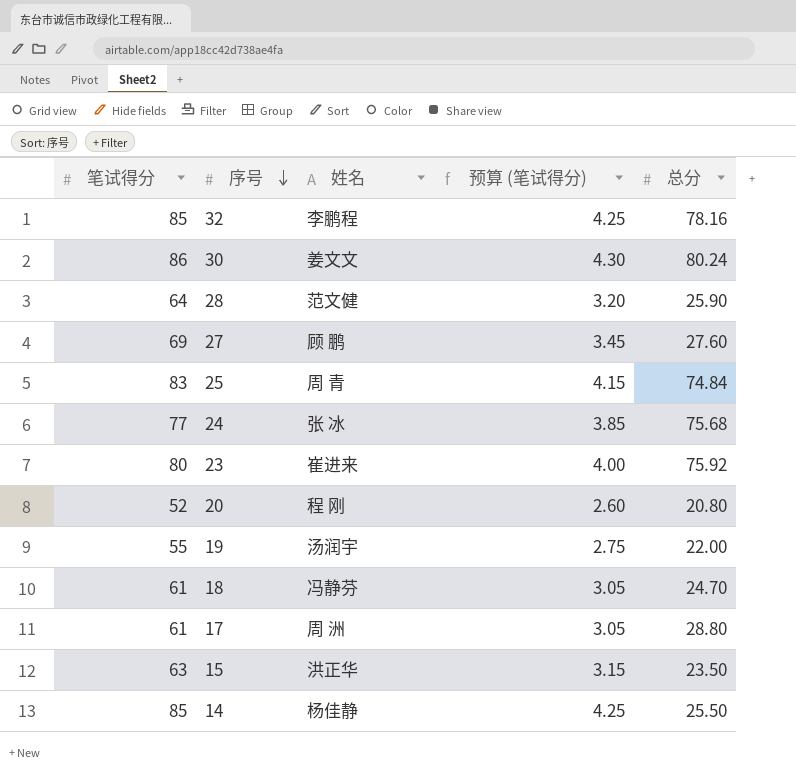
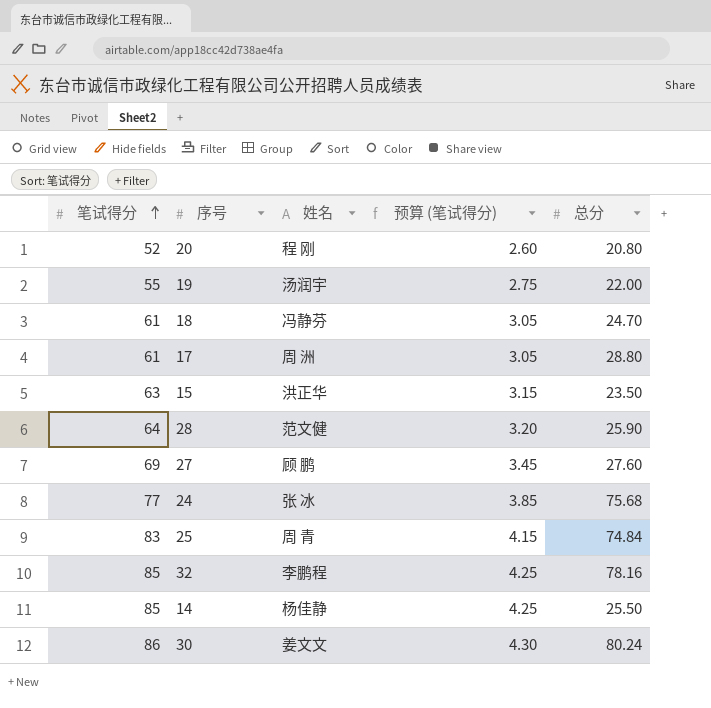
row order: 序号 descending -> 笔试得分 ascending
row 23: 80 | 崔进来 | 4.00 | 75.92 -> none

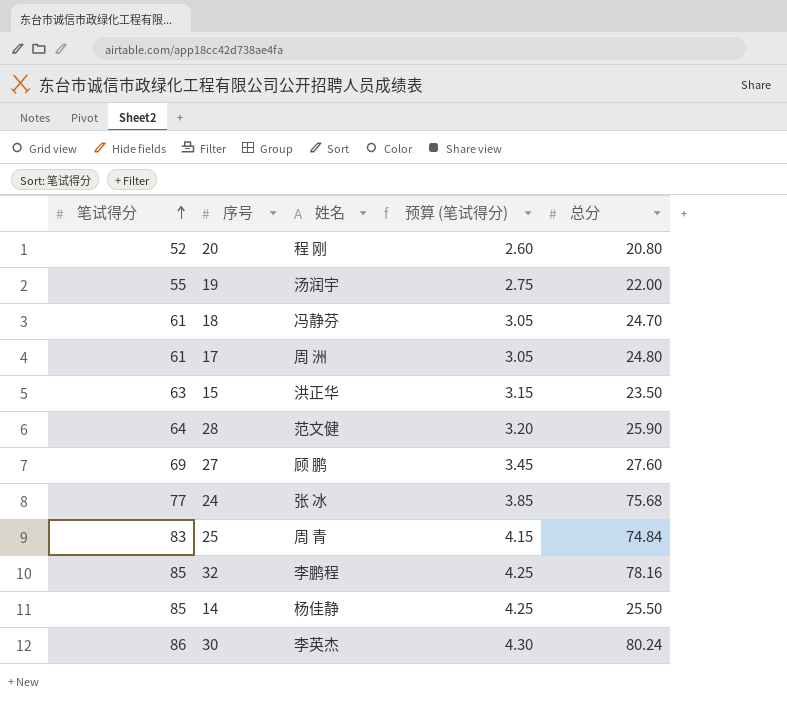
17 | 总分: 28.80 -> 24.80
30 | 姓名: 姜文文 -> 李英杰

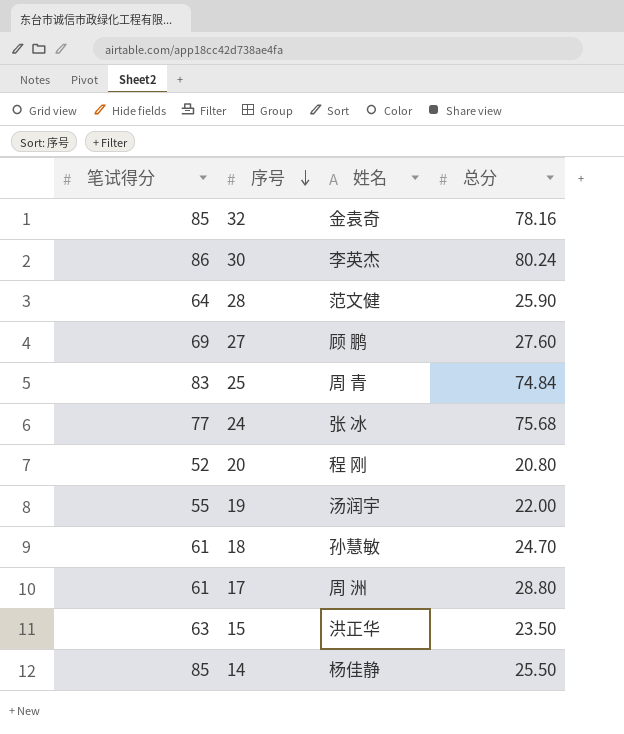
row order: 笔试得分 ascending -> 序号 descending
column 预算 (笔试得分) | formula: [笔试得分] * 0.05 -> none
32 | 姓名: 李鹏程 -> 金袁奇
18 | 姓名: 冯静芬 -> 孙慧敏
17 | 总分: 24.80 -> 28.80

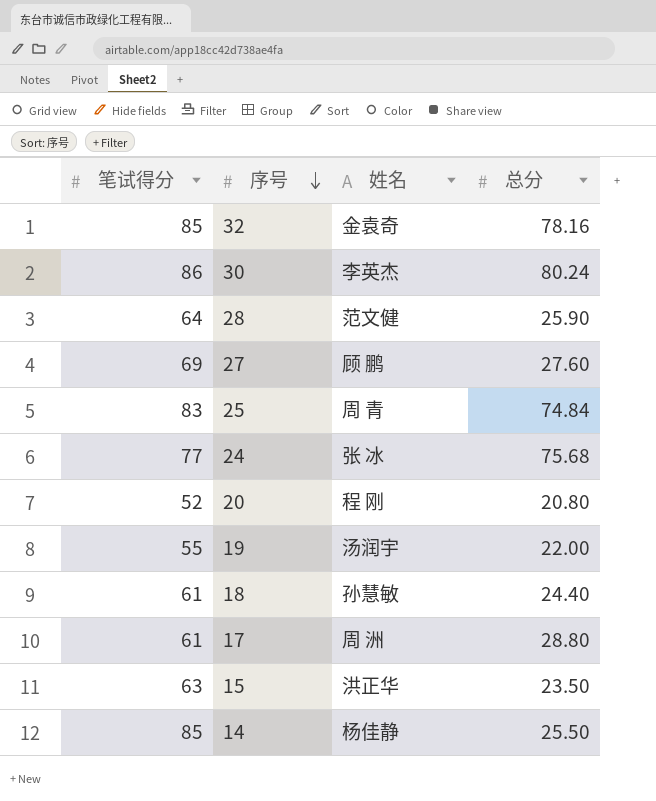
18 | 总分: 24.70 -> 24.40

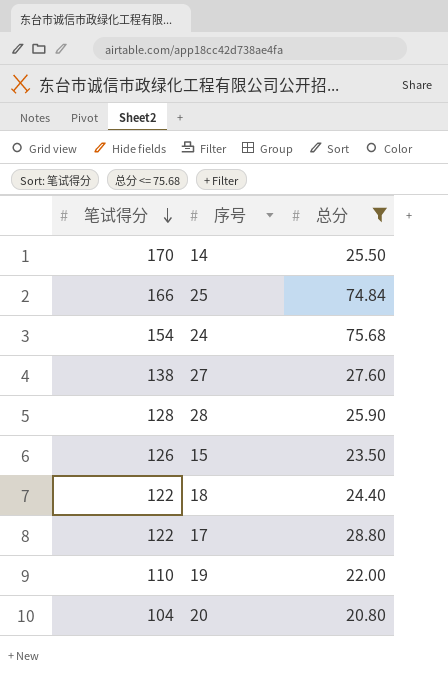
filter: none -> 总分 <= 75.68
row order: 序号 descending -> 笔试得分 descending
column 姓名 | position: 3 -> none
14 | 笔试得分: 85 -> 170
25 | 笔试得分: 83 -> 166
24 | 笔试得分: 77 -> 154
27 | 笔试得分: 69 -> 138
28 | 笔试得分: 64 -> 128
15 | 笔试得分: 63 -> 126
18 | 笔试得分: 61 -> 122
17 | 笔试得分: 61 -> 122
19 | 笔试得分: 55 -> 110
20 | 笔试得分: 52 -> 104

